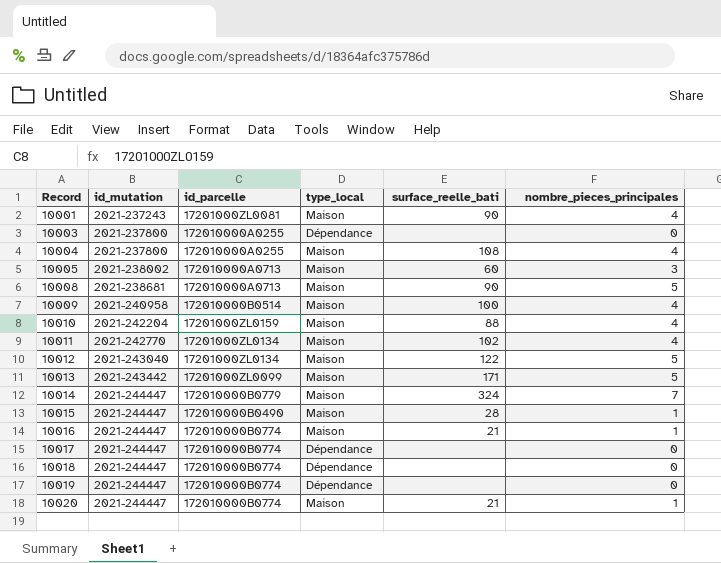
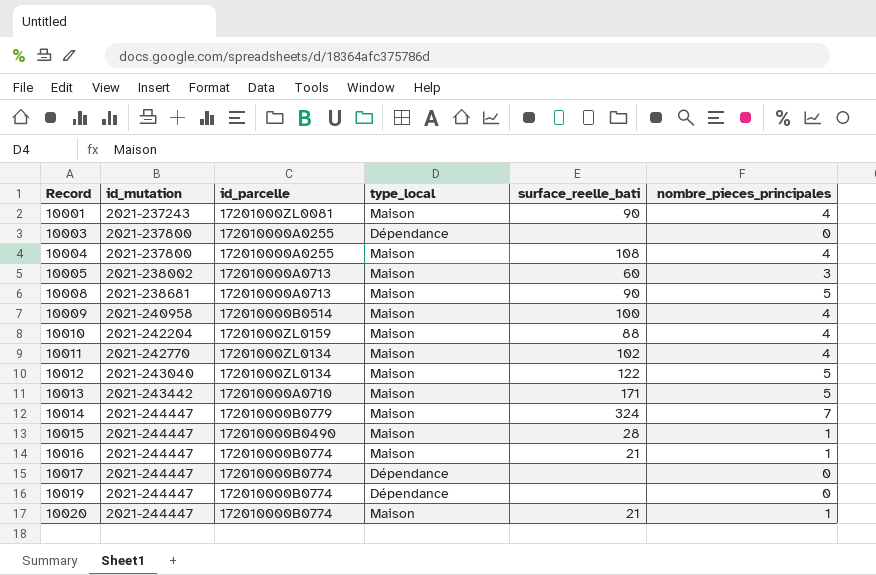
row 10018: 2021-244447 | 172010000B0774 | Dépendance | none | 0 -> none
10013 | id_parcelle: 17201000ZL0099 -> 172010000A0710

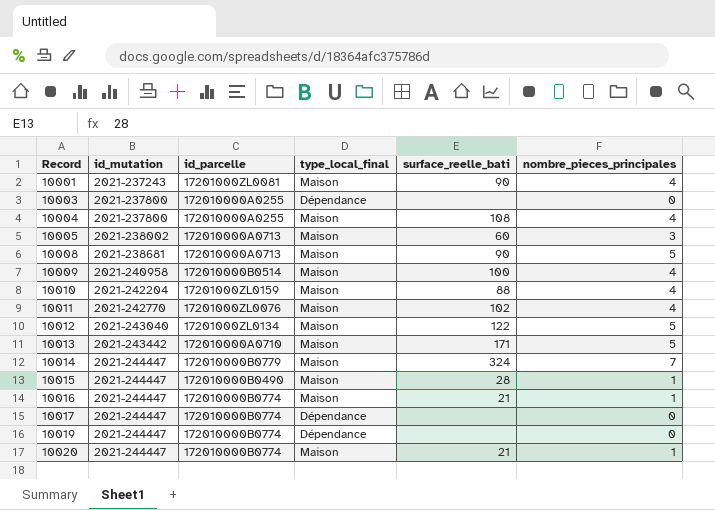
column name: type_local -> type_local_final
10011 | id_parcelle: 17201000ZL0134 -> 17201000ZL0076

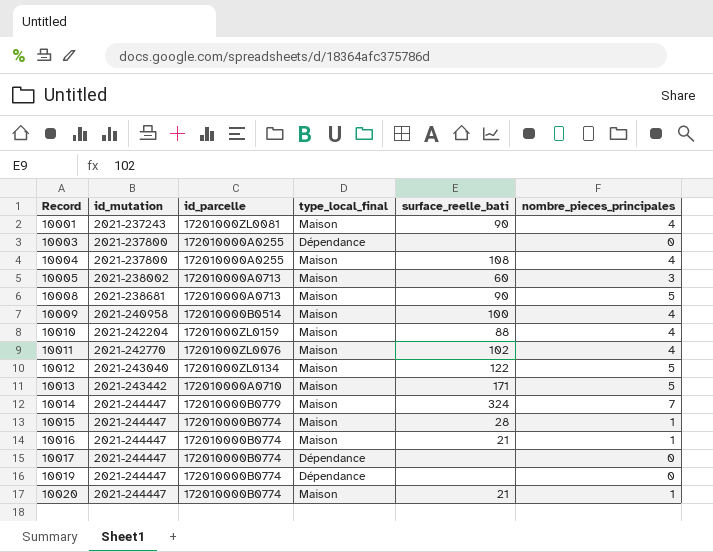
10015 | id_parcelle: 172010000B0490 -> 172010000B0774

